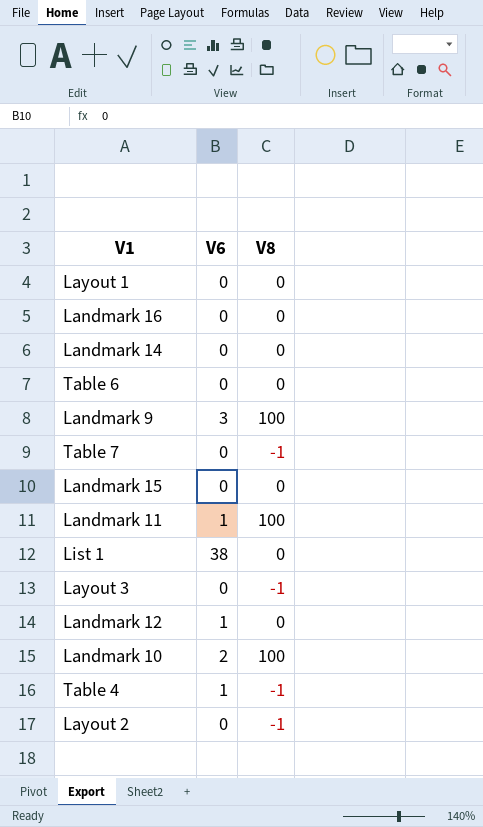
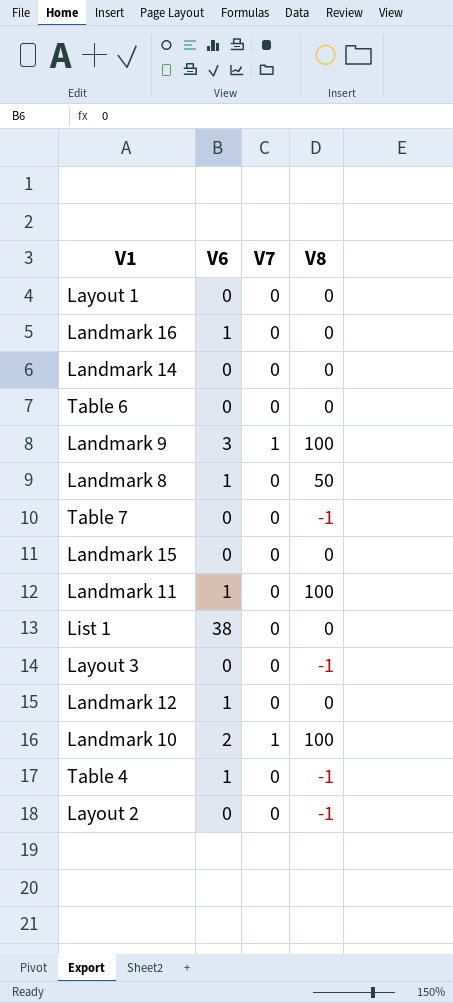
column V7 | position: none -> 3
Landmark 16 | V6: 0 -> 1
row Landmark 8: none -> 1 | 0 | 50

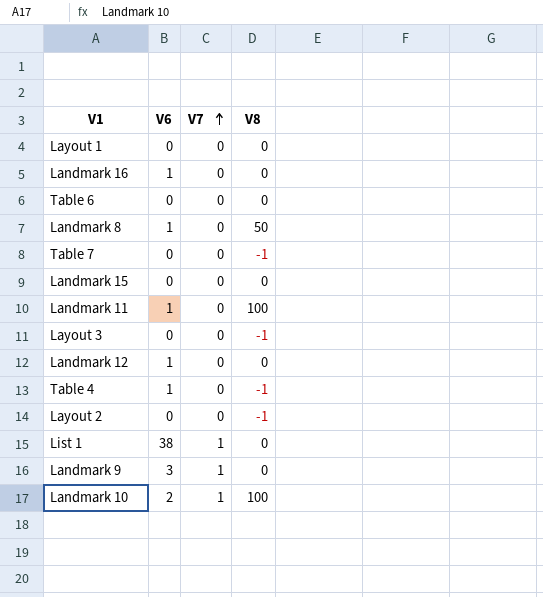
row order: none -> V7 ascending
row Landmark 14: 0 | 0 | 0 -> none
List 1 | V7: 0 -> 1
Landmark 9 | V8: 100 -> 0

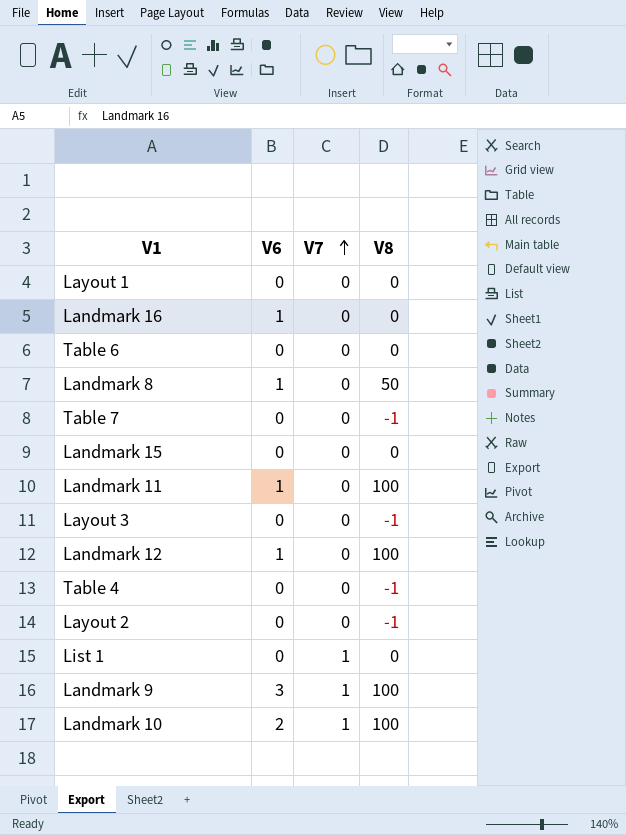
Landmark 12 | V8: 0 -> 100
Table 4 | V6: 1 -> 0
List 1 | V6: 38 -> 0
Landmark 9 | V8: 0 -> 100

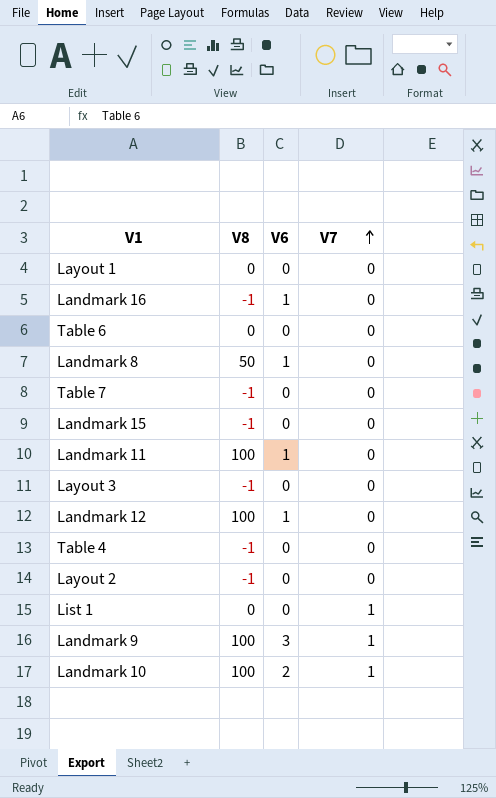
column V8 | position: 4 -> 2
Landmark 16 | V8: 0 -> -1
Landmark 15 | V8: 0 -> -1

